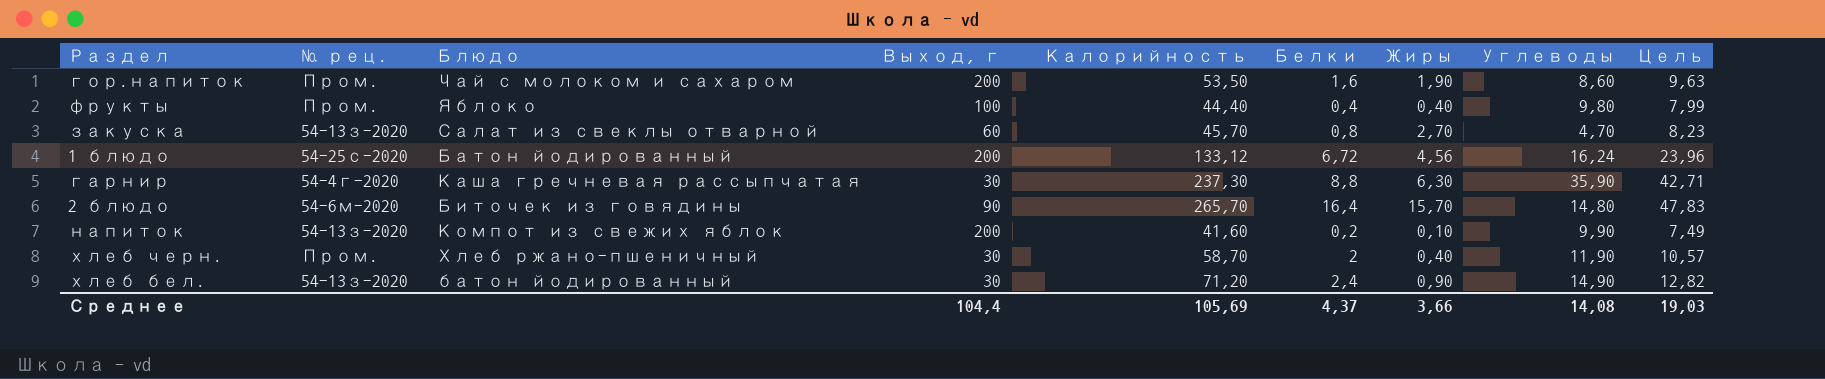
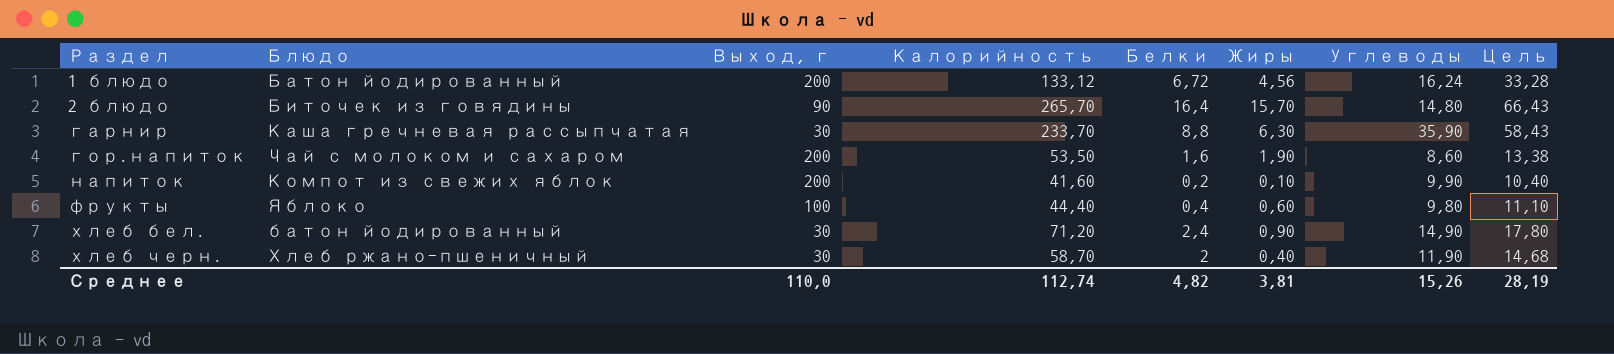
row order: none -> Раздел ascending
column № рец. | position: 2 -> none
column Цель | formula: [Калорийность] * 0,18 -> [Калорийность] * 0,25
row закуска: 54-13з-2020 | Салат из свеклы отварной | 60 | 45,70 | 0,8 | 2,70 | 4,70 | 8,23 -> none
гарнир | Калорийность: 237,30 -> 233,70
фрукты | Жиры: 0,40 -> 0,60
Среднее | Выход, г: 104,4 -> 110,0
Среднее | Калорийность: 105,69 -> 112,74
Среднее | Белки: 4,37 -> 4,82
Среднее | Жиры: 3,66 -> 3,81
Среднее | Углеводы: 14,08 -> 15,26
Среднее | Цель: 19,03 -> 28,19

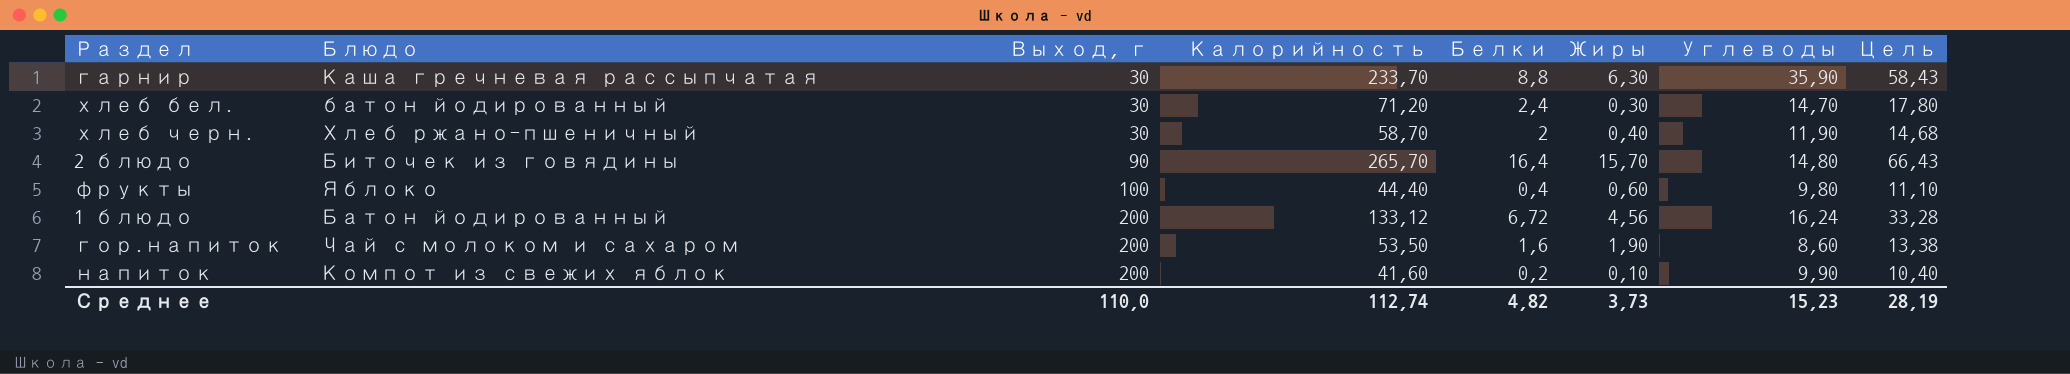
row order: Раздел ascending -> Выход, г ascending
хлеб бел. | Жиры: 0,90 -> 0,30
хлеб бел. | Углеводы: 14,90 -> 14,70
Среднее | Жиры: 3,81 -> 3,73
Среднее | Углеводы: 15,26 -> 15,23

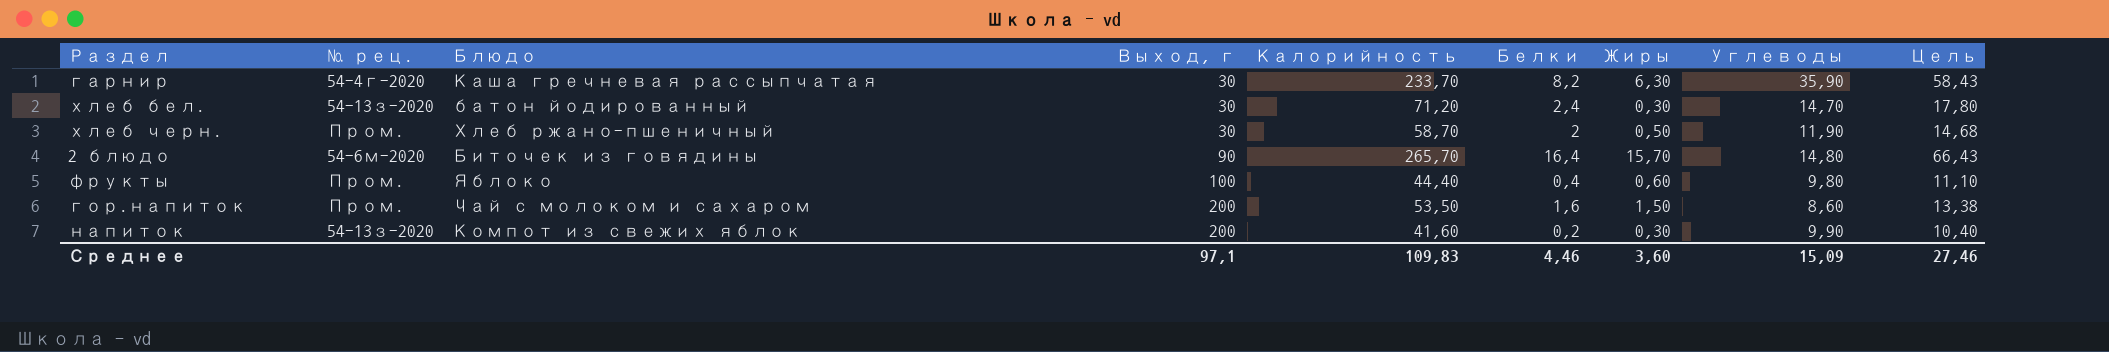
column № рец. | position: none -> 2
row 1 блюдо: Батон йодированный | 200 | 133,12 | 6,72 | 4,56 | 16,24 | 33,28 -> none
гарнир | Белки: 8,8 -> 8,2
хлеб черн. | Жиры: 0,40 -> 0,50
гор.напиток | Жиры: 1,90 -> 1,50
напиток | Жиры: 0,10 -> 0,30
Среднее | Выход, г: 110,0 -> 97,1
Среднее | Калорийность: 112,74 -> 109,83
Среднее | Белки: 4,82 -> 4,46
Среднее | Жиры: 3,73 -> 3,60
Среднее | Углеводы: 15,23 -> 15,09
Среднее | Цель: 28,19 -> 27,46

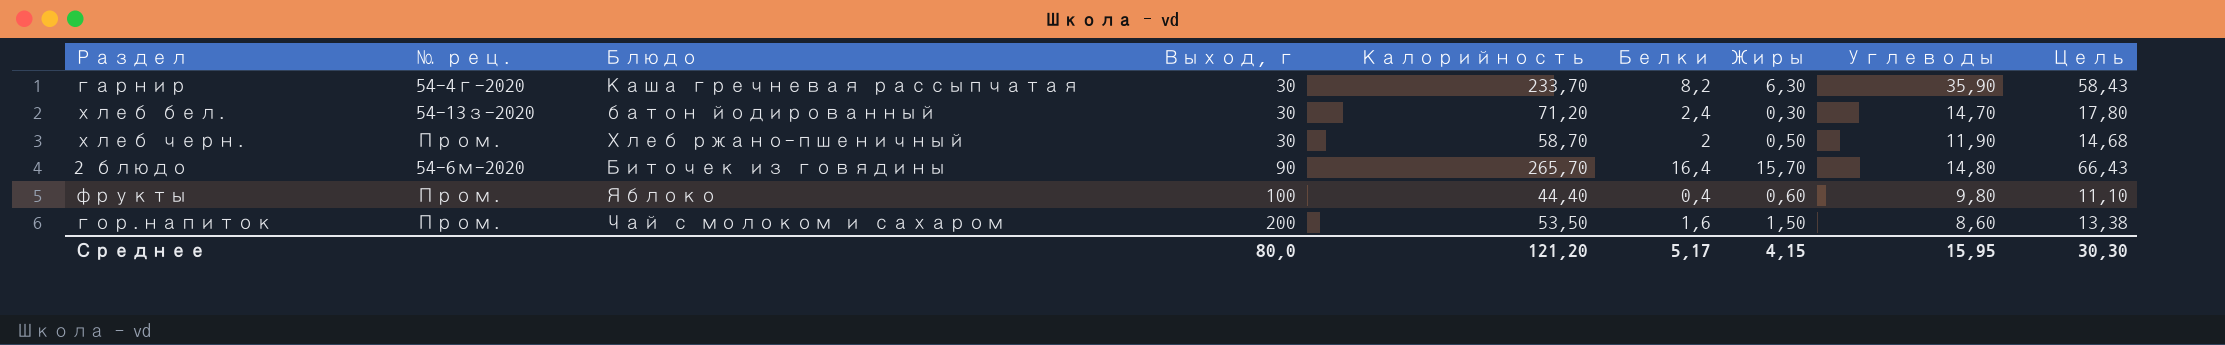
row напиток: 54-13з-2020 | Компот из свежих яблок | 200 | 41,60 | 0,2 | 0,30 | 9,90 | 10,40 -> none
Среднее | Выход, г: 97,1 -> 80,0
Среднее | Калорийность: 109,83 -> 121,20
Среднее | Белки: 4,46 -> 5,17
Среднее | Жиры: 3,60 -> 4,15
Среднее | Углеводы: 15,09 -> 15,95
Среднее | Цель: 27,46 -> 30,30

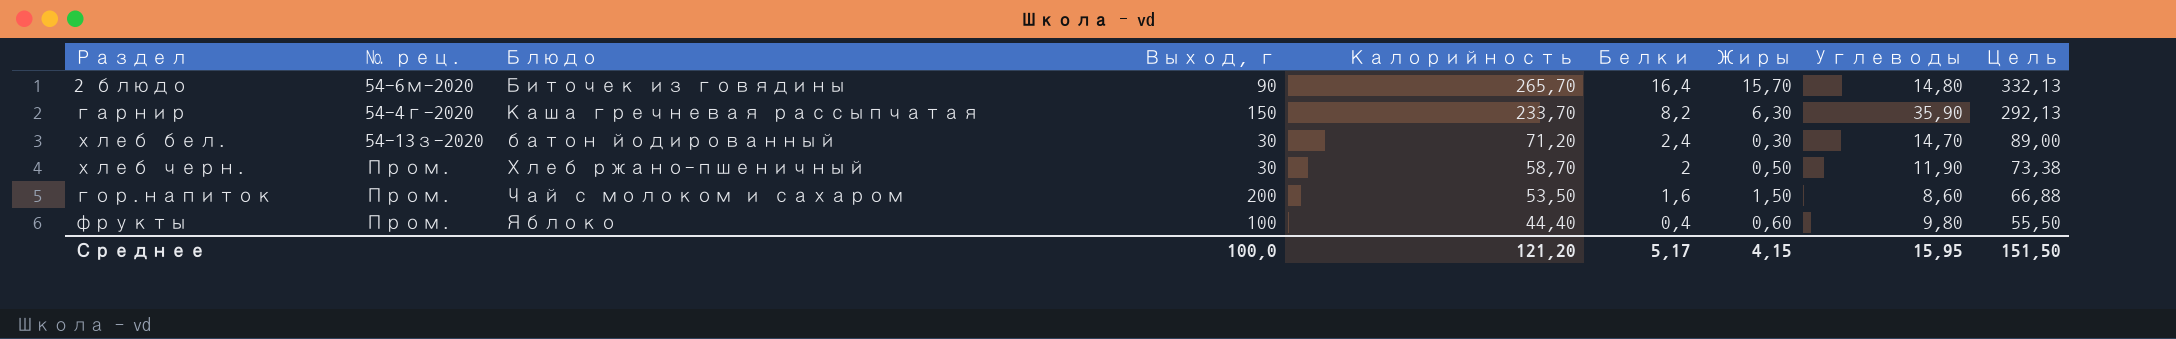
row order: Выход, г ascending -> Калорийность descending
column Цель | formula: [Калорийность] * 0,25 -> [Калорийность] * 1,25
гарнир | Выход, г: 30 -> 150
Среднее | Выход, г: 80,0 -> 100,0
Среднее | Цель: 30,30 -> 151,50

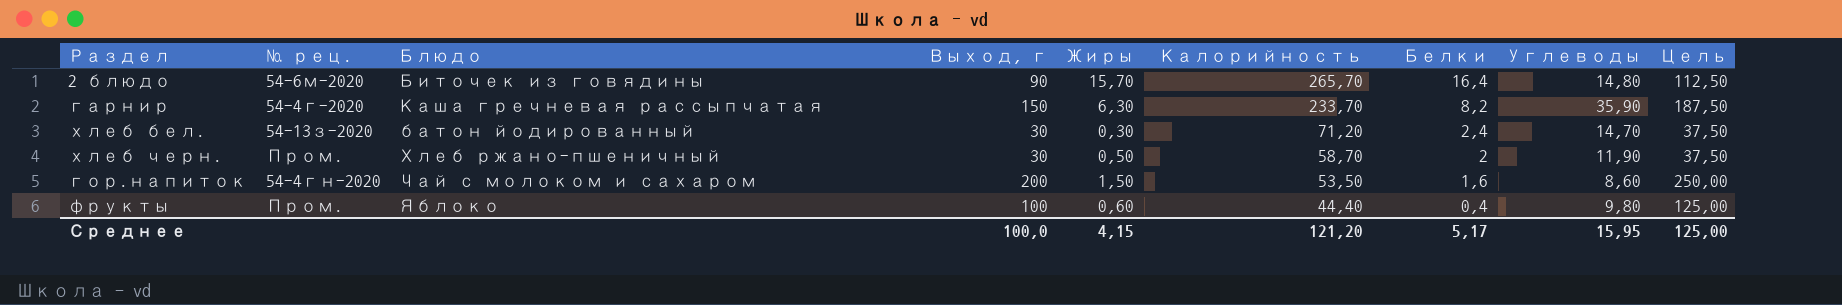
column Жиры | position: 7 -> 5
column Цель | formula: [Калорийность] * 1,25 -> [Выход, г] * 1,25
гор.напиток | № рец.: Пром. -> 54-4гн-2020
Среднее | Цель: 151,50 -> 125,00

